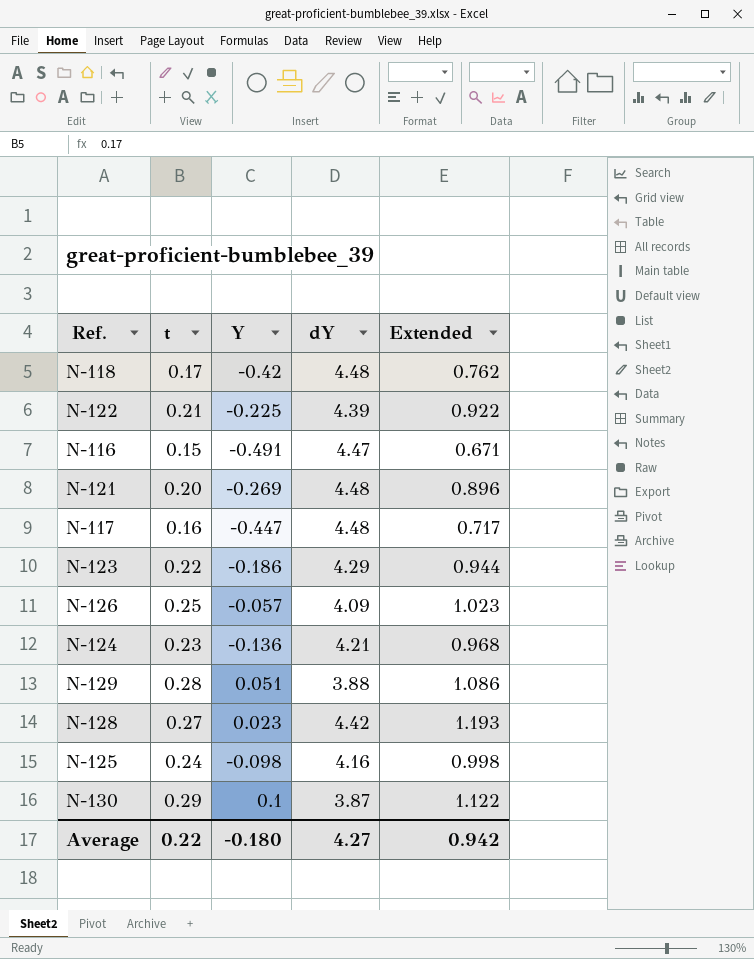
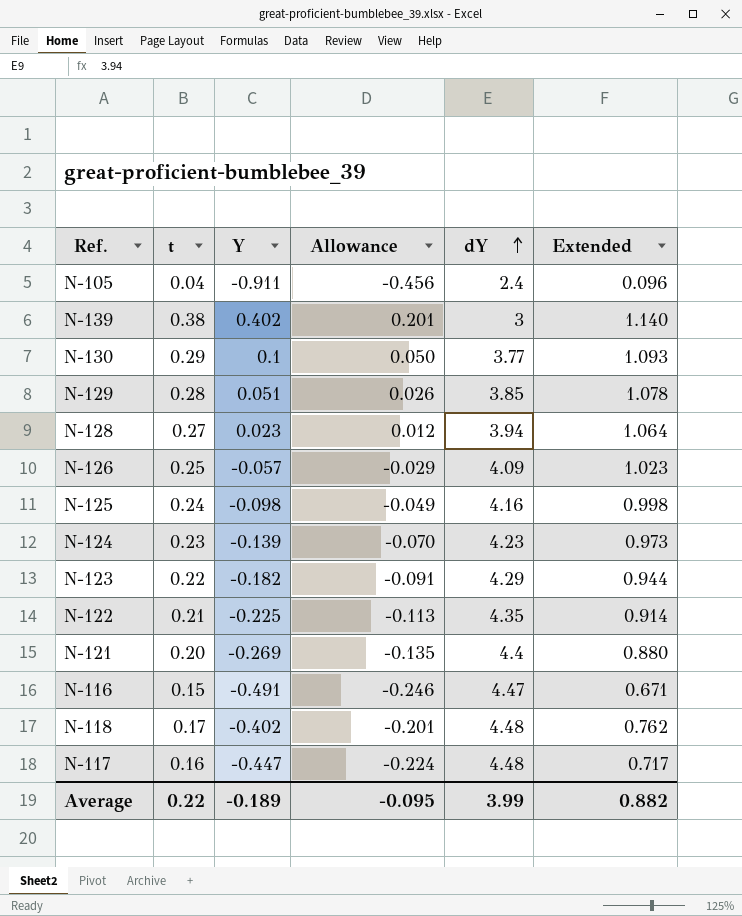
row order: none -> dY ascending
column Allowance | formula: none -> [Y] * 0.5
row N-105: none -> 0.04 | -0.911 | -0.456 | 2.4 | 0.096
row N-139: none -> 0.38 | 0.402 | 0.201 | 3 | 1.140
N-130 | dY: 3.87 -> 3.77
N-130 | Extended: 1.122 -> 1.093
N-129 | dY: 3.88 -> 3.85
N-129 | Extended: 1.086 -> 1.078
N-128 | dY: 4.42 -> 3.94
N-128 | Extended: 1.193 -> 1.064
N-124 | Y: -0.136 -> -0.139
N-124 | dY: 4.21 -> 4.23
N-124 | Extended: 0.968 -> 0.973
N-123 | Y: -0.186 -> -0.182
N-122 | dY: 4.39 -> 4.35
N-122 | Extended: 0.922 -> 0.914
N-121 | dY: 4.48 -> 4.4
N-121 | Extended: 0.896 -> 0.880
N-118 | Y: -0.42 -> -0.402
Average | Y: -0.180 -> -0.189
Average | dY: 4.27 -> 3.99
Average | Extended: 0.942 -> 0.882

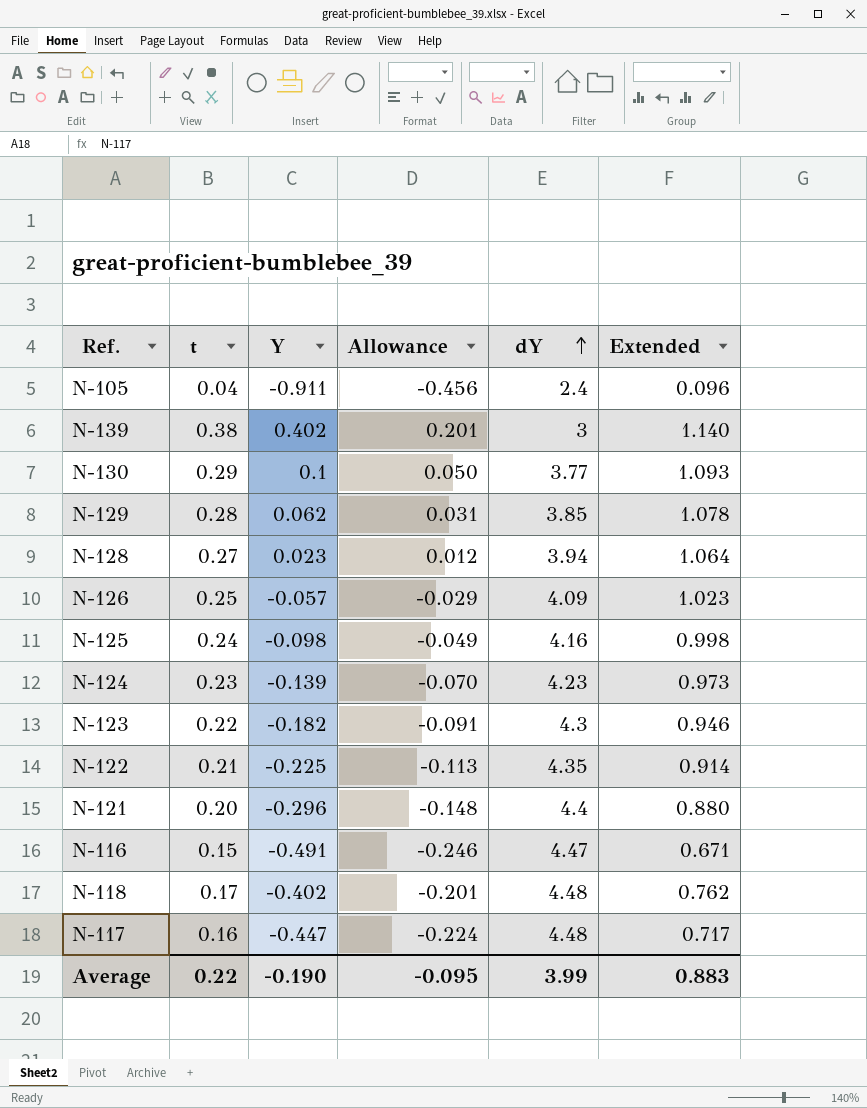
N-129 | Y: 0.051 -> 0.062
N-129 | Allowance: 0.026 -> 0.031
N-123 | dY: 4.29 -> 4.3
N-123 | Extended: 0.944 -> 0.946
N-121 | Y: -0.269 -> -0.296
N-121 | Allowance: -0.135 -> -0.148
Average | Y: -0.189 -> -0.190
Average | Extended: 0.882 -> 0.883

